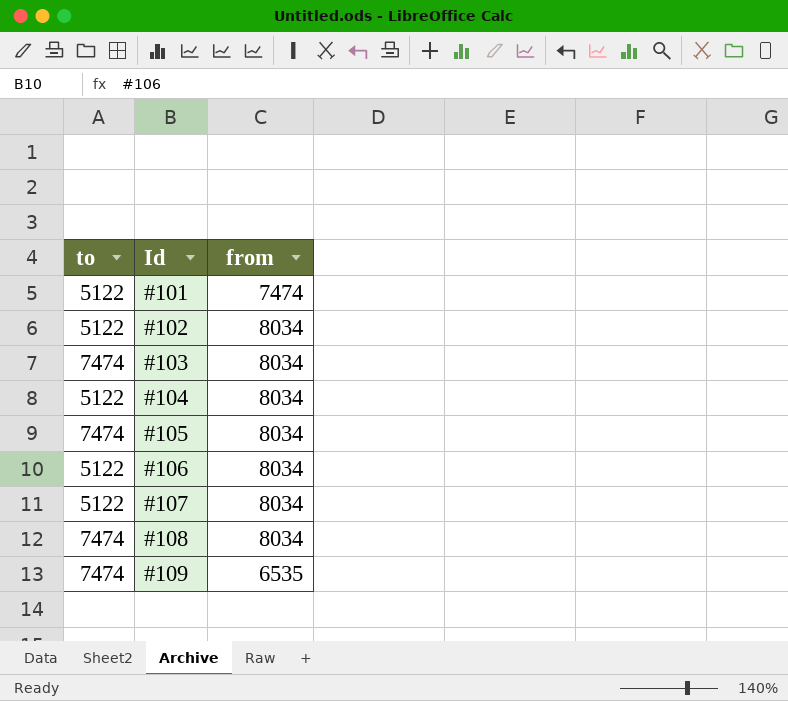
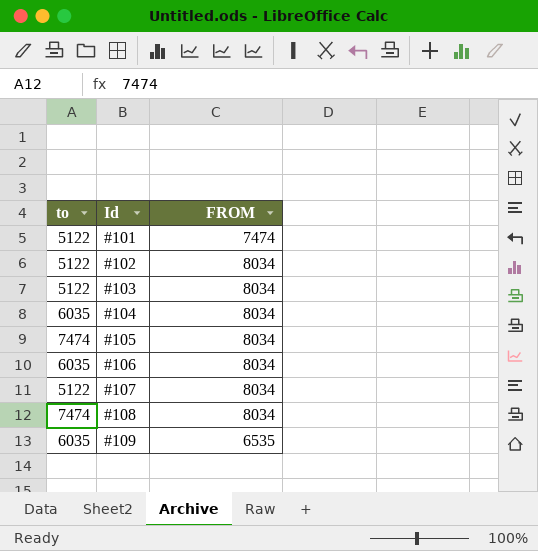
column name: from -> FROM
#103 | to: 7474 -> 5122
#104 | to: 5122 -> 6035
#106 | to: 5122 -> 6035
#109 | to: 7474 -> 6035

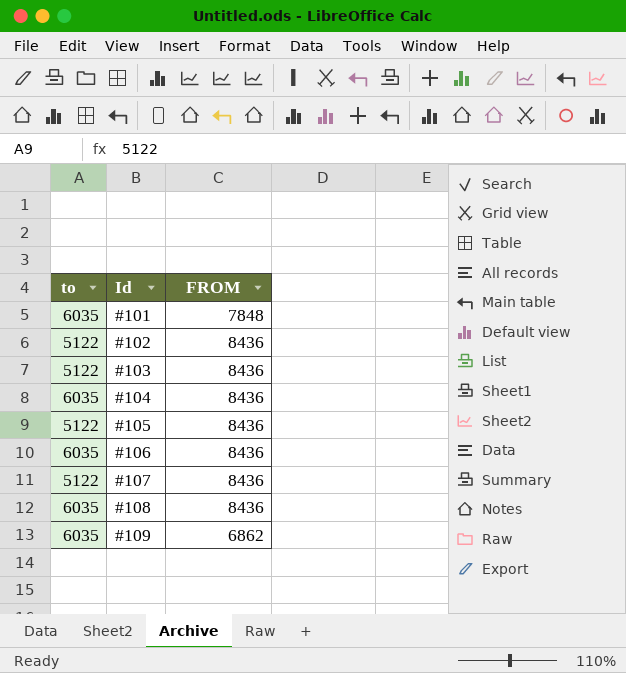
#101 | to: 5122 -> 6035
#101 | FROM: 7474 -> 7848
#102 | FROM: 8034 -> 8436
#103 | FROM: 8034 -> 8436
#104 | FROM: 8034 -> 8436
#105 | to: 7474 -> 5122
#105 | FROM: 8034 -> 8436
#106 | FROM: 8034 -> 8436
#107 | FROM: 8034 -> 8436
#108 | to: 7474 -> 6035
#108 | FROM: 8034 -> 8436
#109 | FROM: 6535 -> 6862

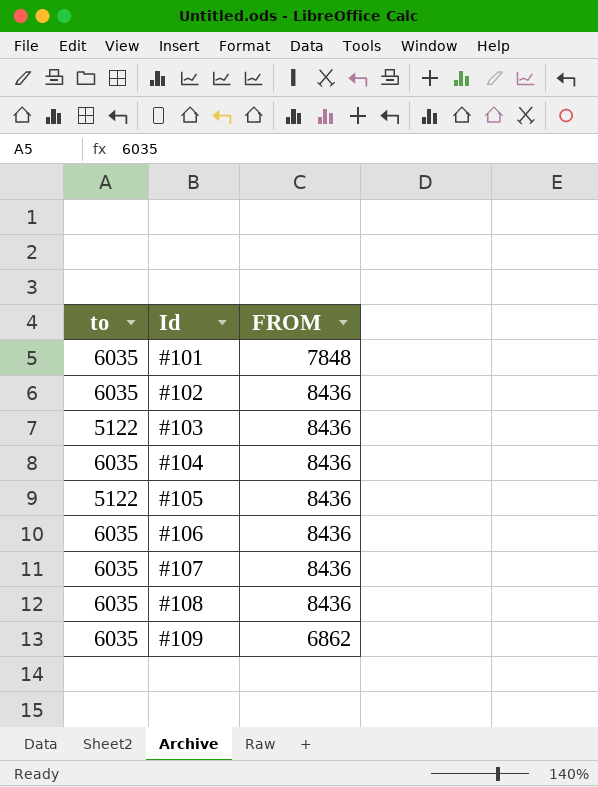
#102 | to: 5122 -> 6035
#107 | to: 5122 -> 6035

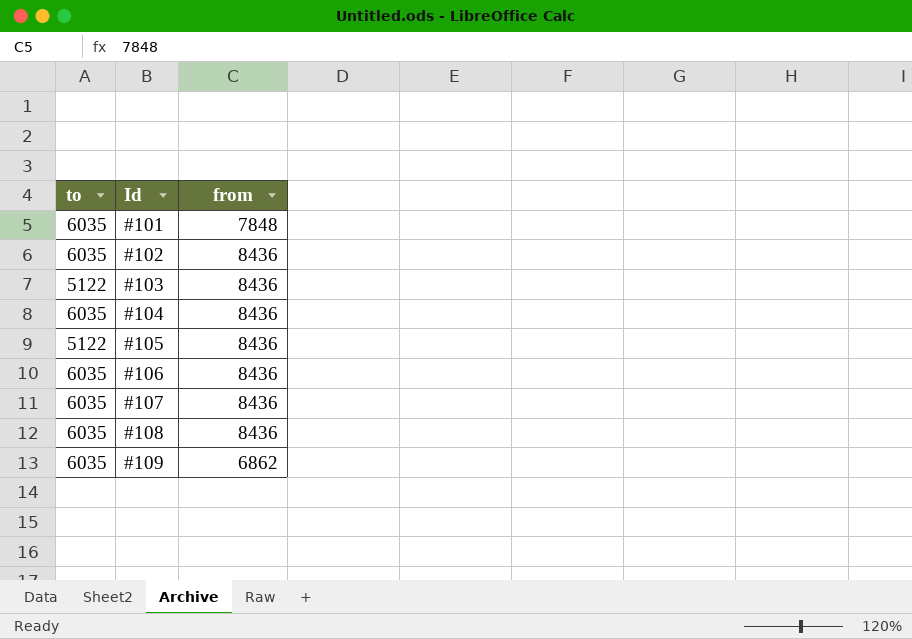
column name: FROM -> from

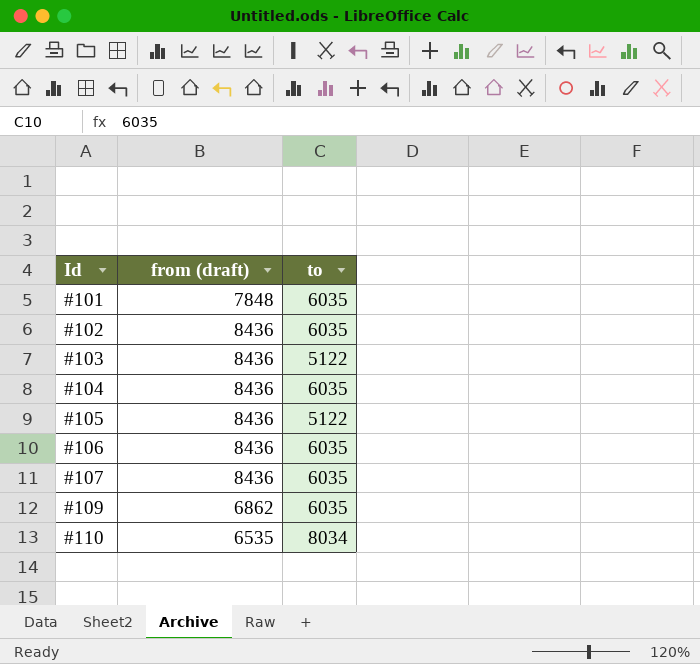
column name: from -> from (draft)
column to | position: 1 -> 3
row #108: 6035 | 8436 -> none
row #110: none -> 6535 | 8034

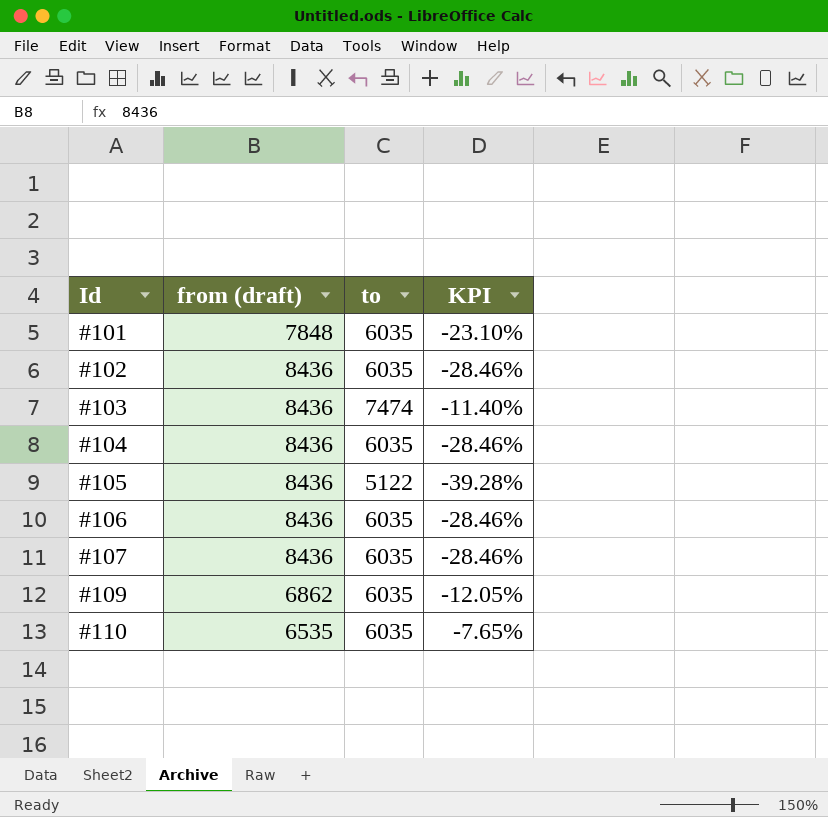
column KPI | formula: none -> ([to] - [from (draft)]) / [from (draft)]
#103 | to: 5122 -> 7474
#110 | to: 8034 -> 6035

